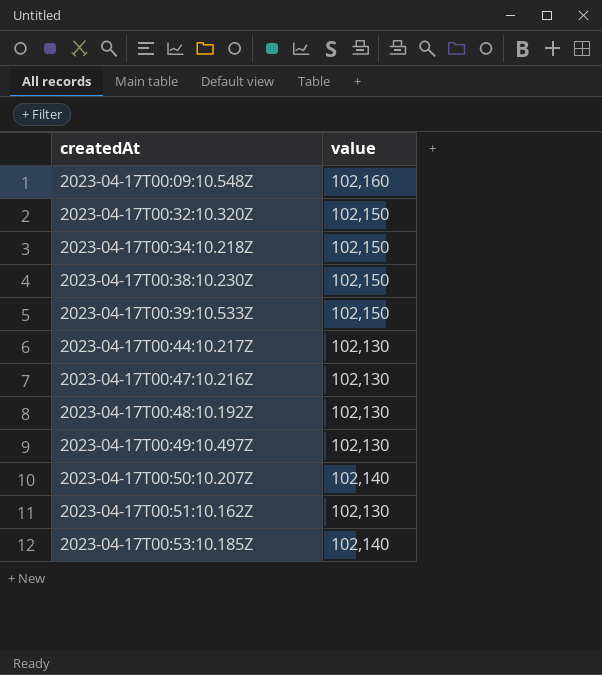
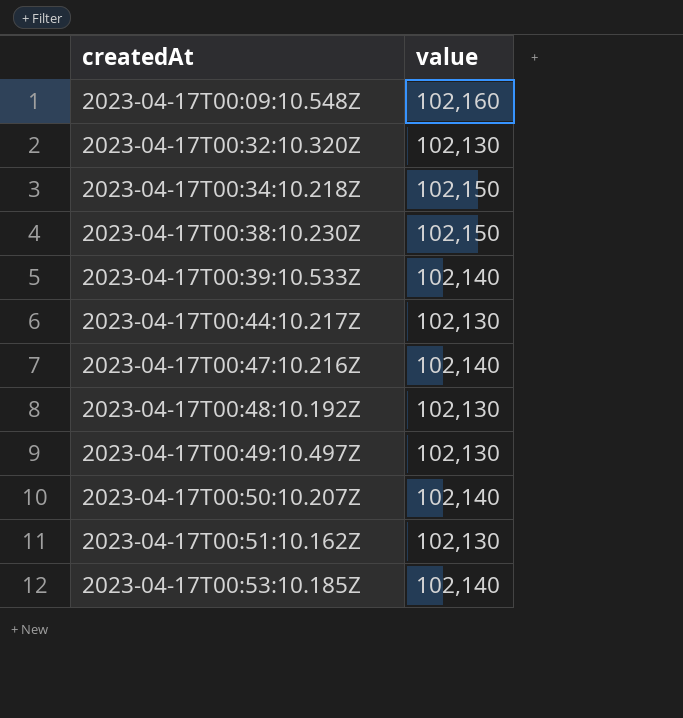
2023-04-17T00:32:10.320Z | value: 102,150 -> 102,130
2023-04-17T00:39:10.533Z | value: 102,150 -> 102,140
2023-04-17T00:47:10.216Z | value: 102,130 -> 102,140

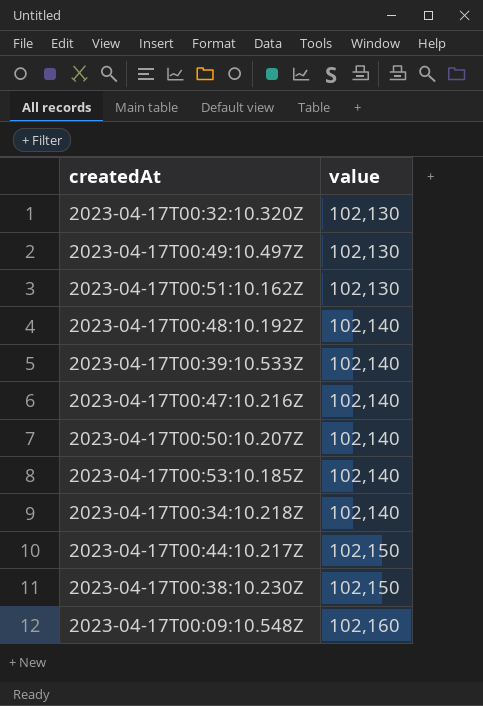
row order: createdAt ascending -> value ascending
2023-04-17T00:48:10.192Z | value: 102,130 -> 102,140
2023-04-17T00:34:10.218Z | value: 102,150 -> 102,140
2023-04-17T00:44:10.217Z | value: 102,130 -> 102,150

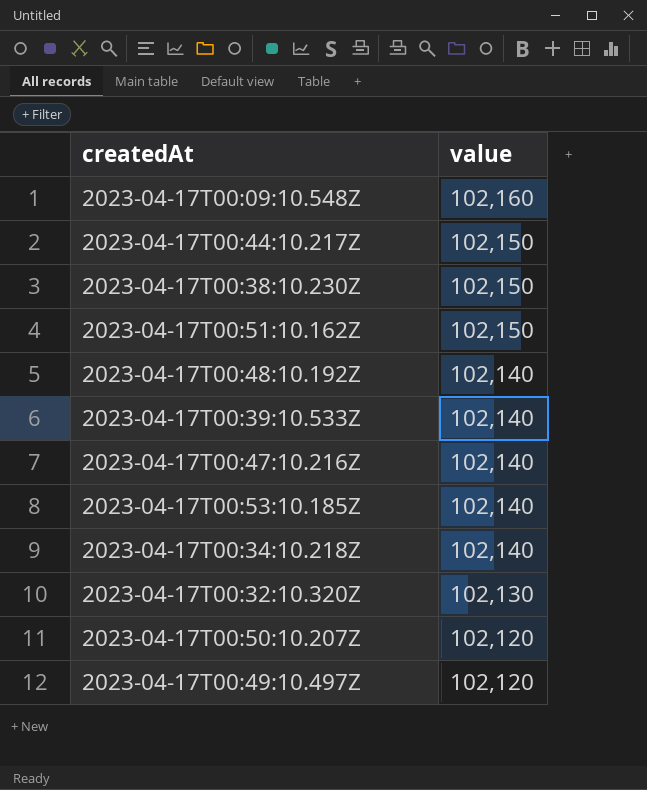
row order: value ascending -> value descending
2023-04-17T00:51:10.162Z | value: 102,130 -> 102,150
2023-04-17T00:50:10.207Z | value: 102,140 -> 102,120
2023-04-17T00:49:10.497Z | value: 102,130 -> 102,120

